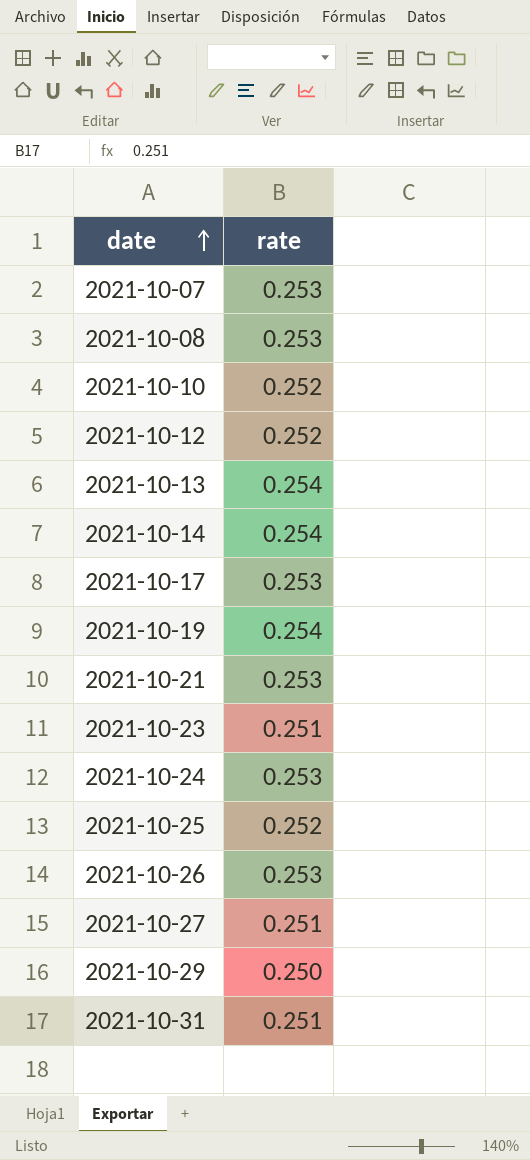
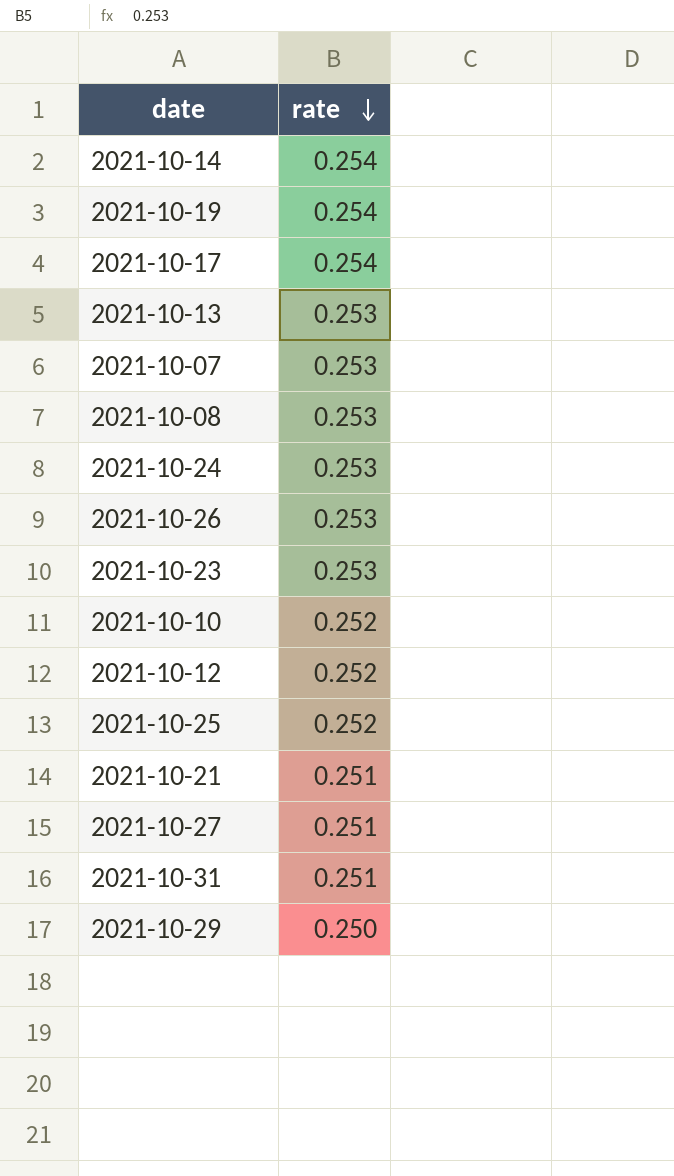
row order: date ascending -> rate descending
2021-10-17 | rate: 0.253 -> 0.254
2021-10-13 | rate: 0.254 -> 0.253
2021-10-23 | rate: 0.251 -> 0.253
2021-10-21 | rate: 0.253 -> 0.251

